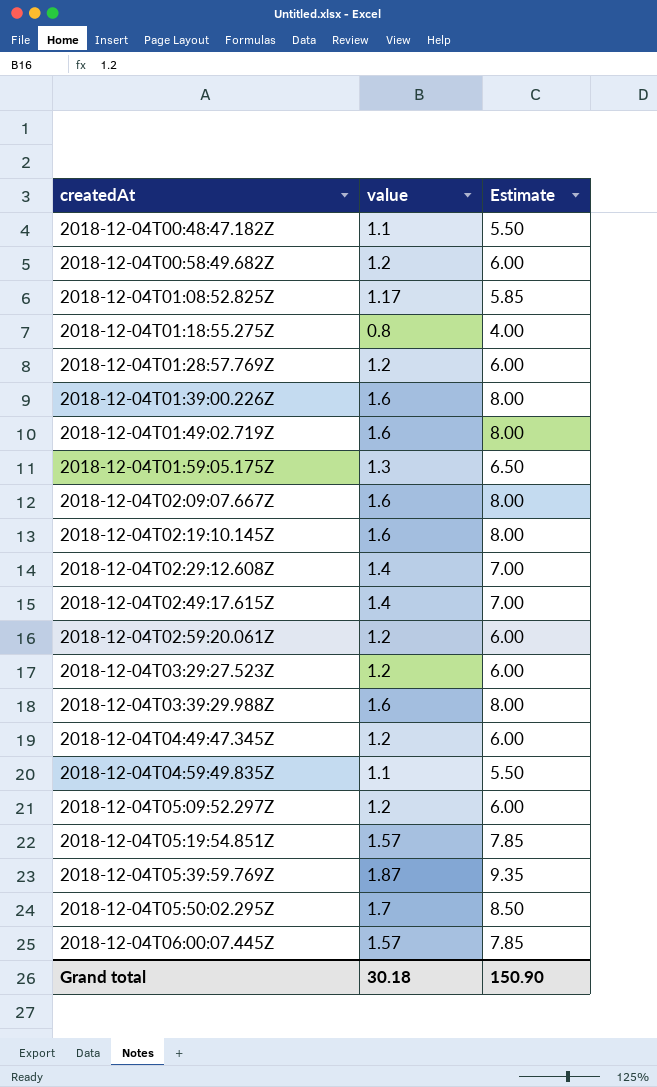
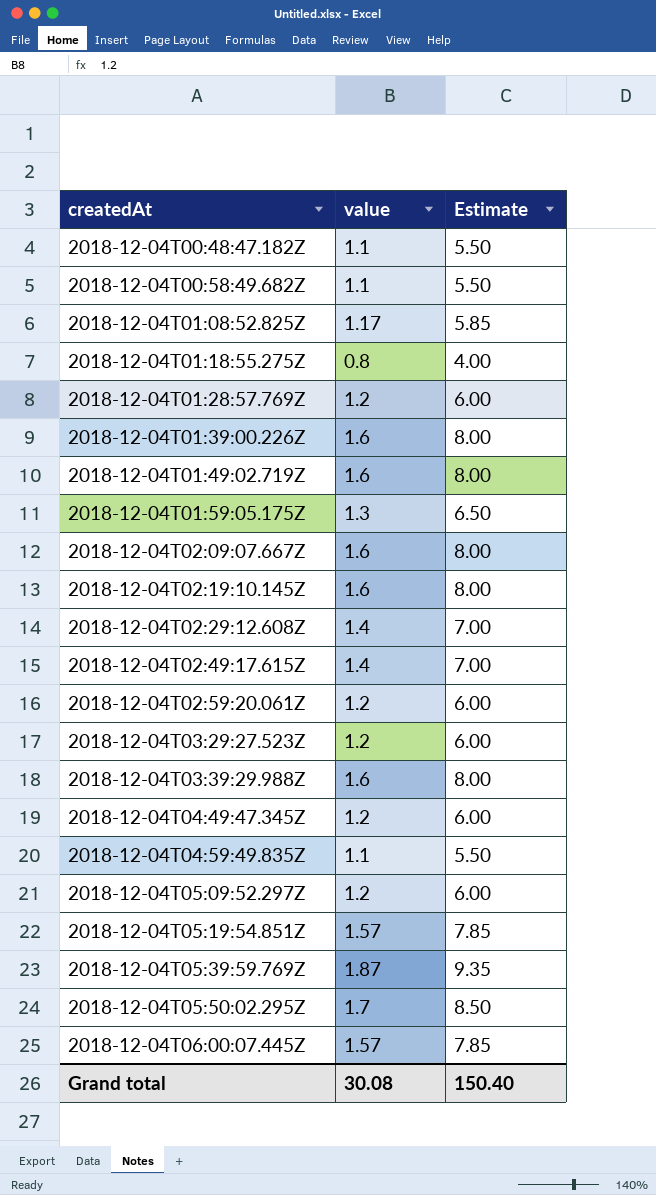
2018-12-04T00:58:49.682Z | value: 1.2 -> 1.1
2018-12-04T00:58:49.682Z | Estimate: 6.00 -> 5.50
Grand total | value: 30.18 -> 30.08
Grand total | Estimate: 150.90 -> 150.40

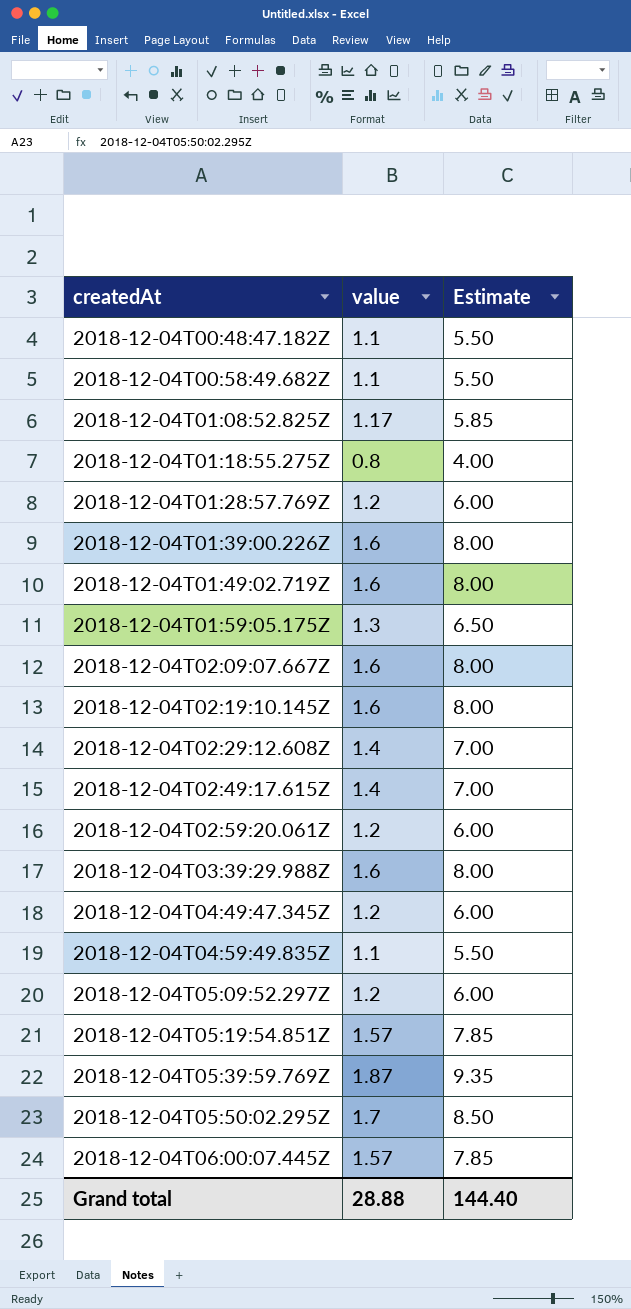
row 2018-12-04T03:29:27.523Z: 1.2 | 6.00 -> none
Grand total | value: 30.08 -> 28.88
Grand total | Estimate: 150.40 -> 144.40

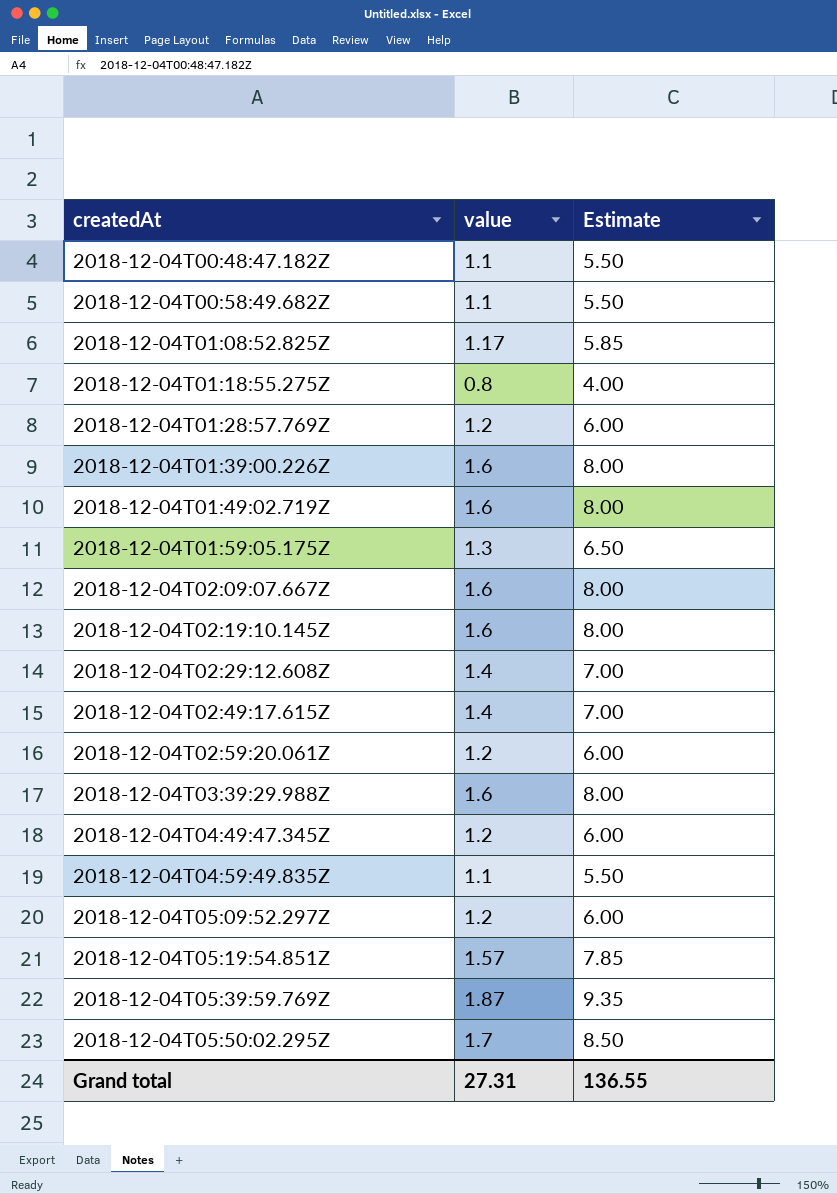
row 2018-12-04T06:00:07.445Z: 1.57 | 7.85 -> none
Grand total | value: 28.88 -> 27.31
Grand total | Estimate: 144.40 -> 136.55

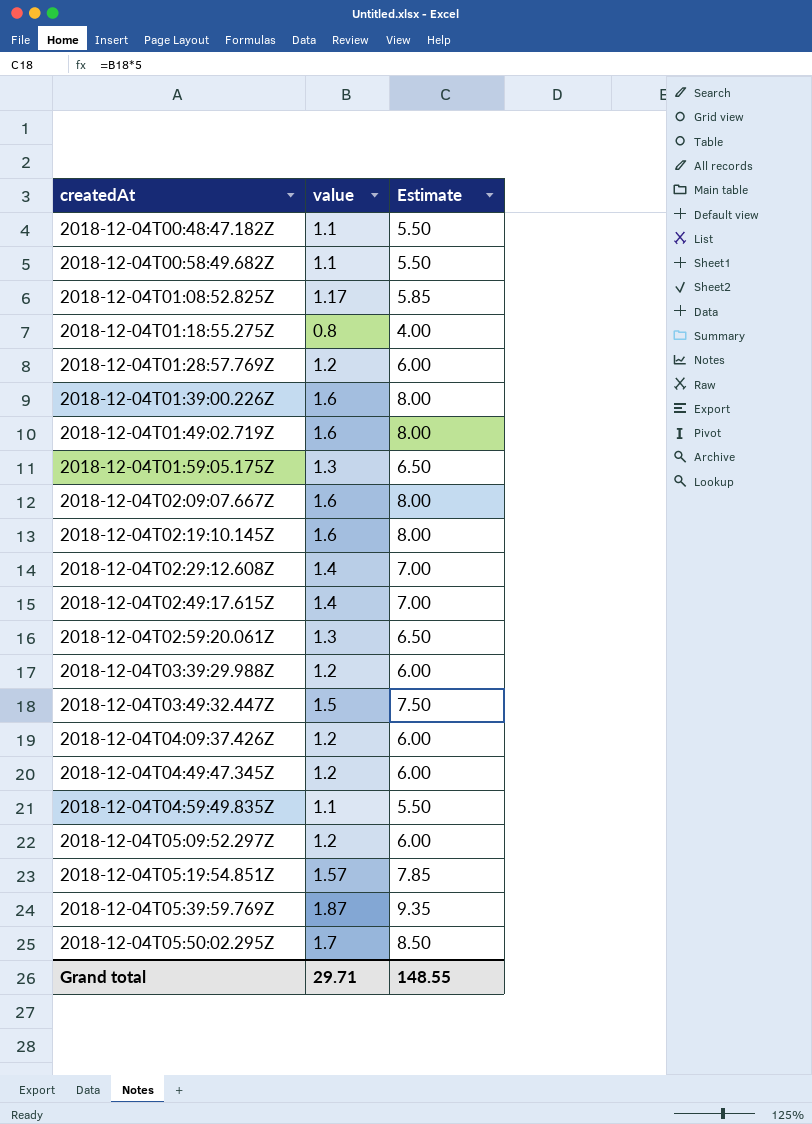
2018-12-04T02:59:20.061Z | value: 1.2 -> 1.3
2018-12-04T02:59:20.061Z | Estimate: 6.00 -> 6.50
2018-12-04T03:39:29.988Z | value: 1.6 -> 1.2
2018-12-04T03:39:29.988Z | Estimate: 8.00 -> 6.00
row 2018-12-04T03:49:32.447Z: none -> 1.5 | 7.50
row 2018-12-04T04:09:37.426Z: none -> 1.2 | 6.00
Grand total | value: 27.31 -> 29.71
Grand total | Estimate: 136.55 -> 148.55

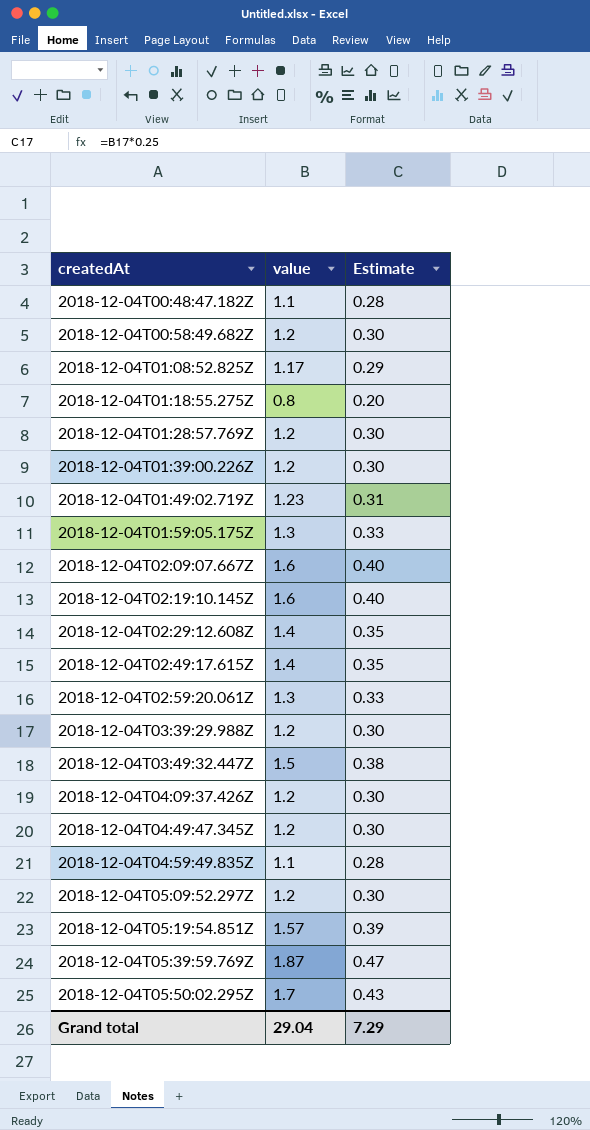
column Estimate | formula: [value] * 5 -> [value] * 0.25
2018-12-04T00:58:49.682Z | value: 1.1 -> 1.2
2018-12-04T01:39:00.226Z | value: 1.6 -> 1.2
2018-12-04T01:49:02.719Z | value: 1.6 -> 1.23
Grand total | value: 29.71 -> 29.04
Grand total | Estimate: 148.55 -> 7.29

